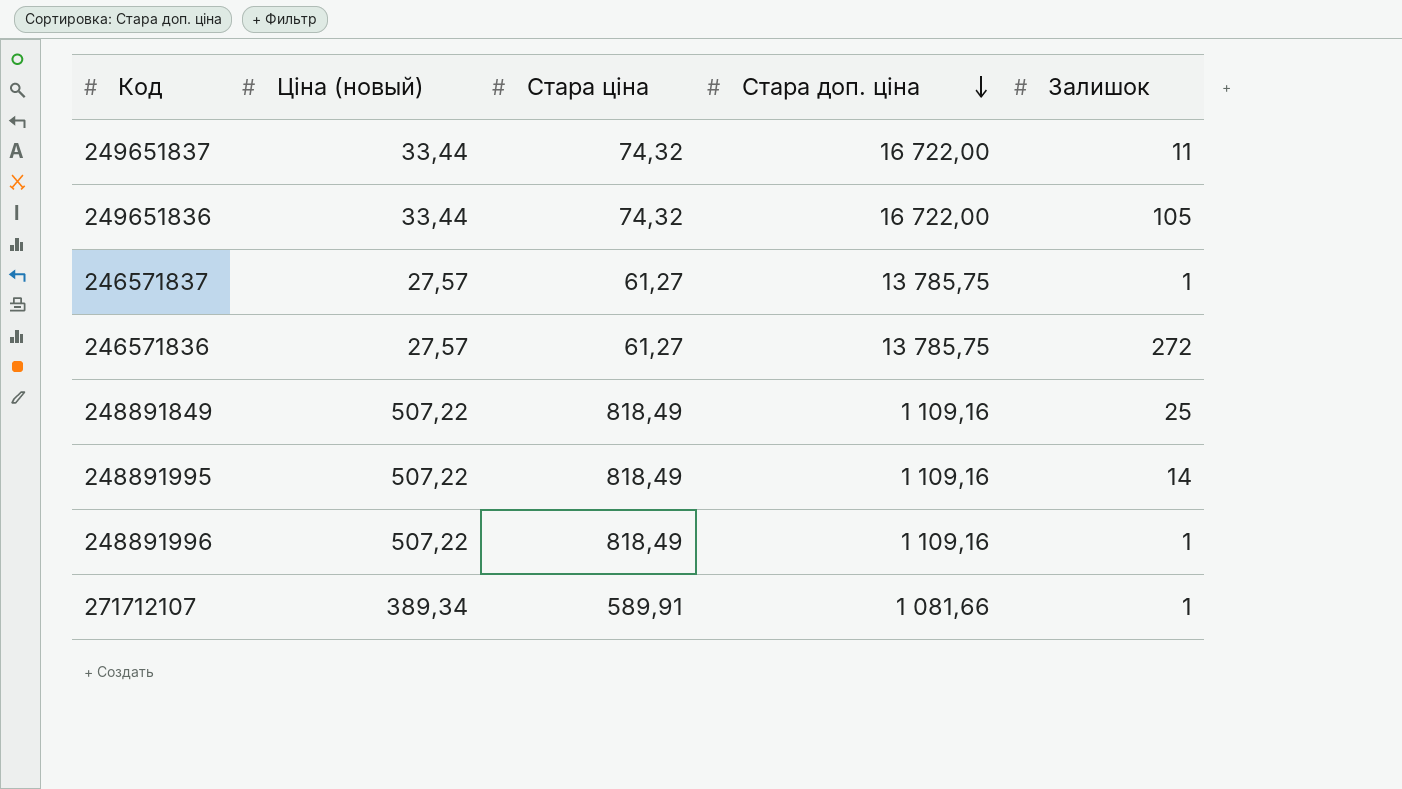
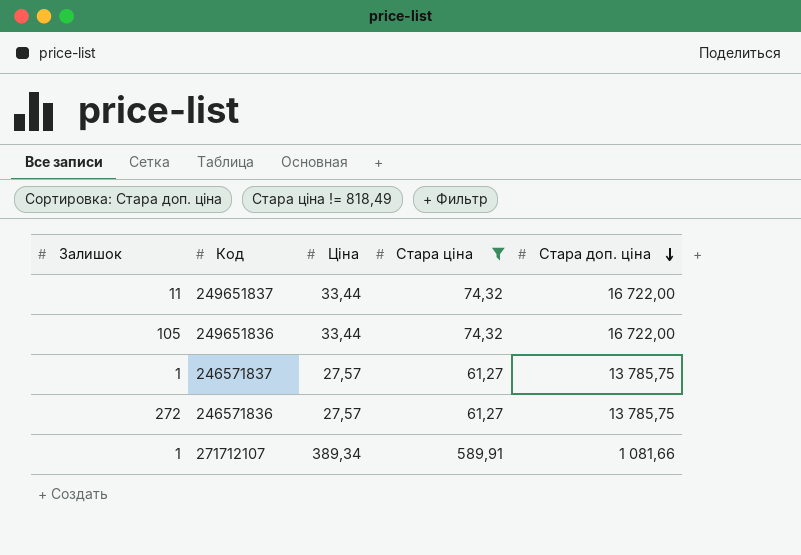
filter: none -> Стара ціна != 818,49
column Залишок | position: 5 -> 1
column name: Ціна (новый) -> Ціна

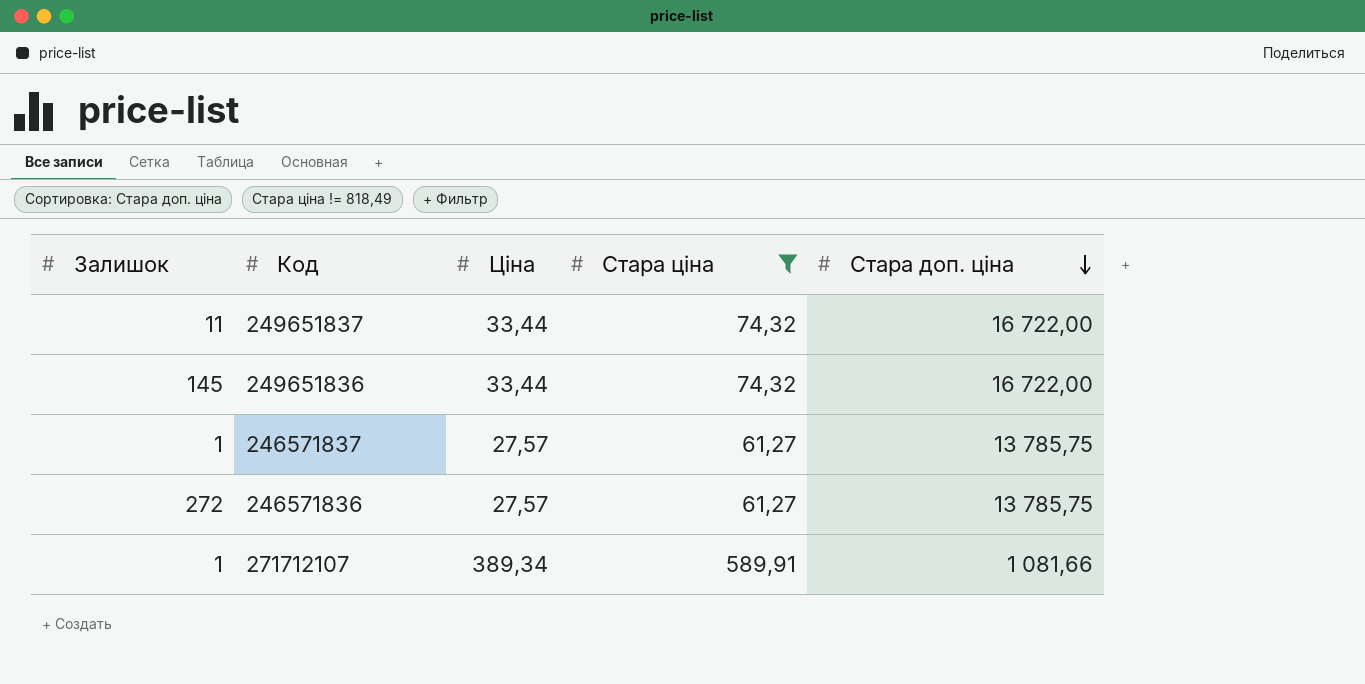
249651836 | Залишок: 105 -> 145

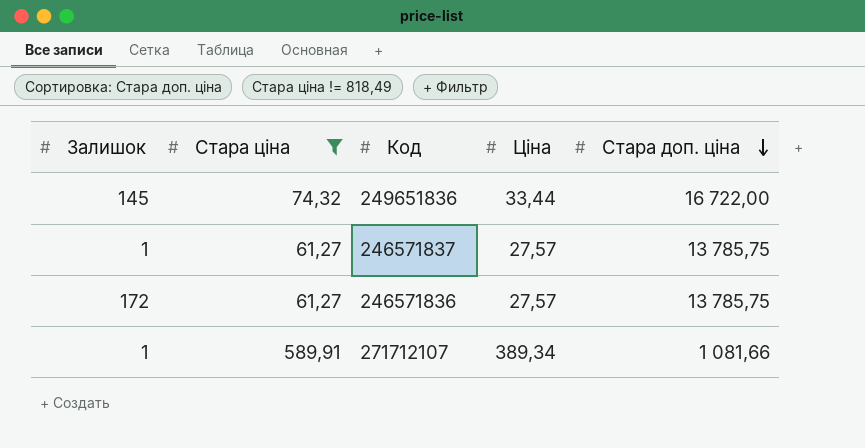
column Стара ціна | position: 4 -> 2
row 249651837: 11 | 33,44 | 74,32 | 16 722,00 -> none
246571836 | Залишок: 272 -> 172

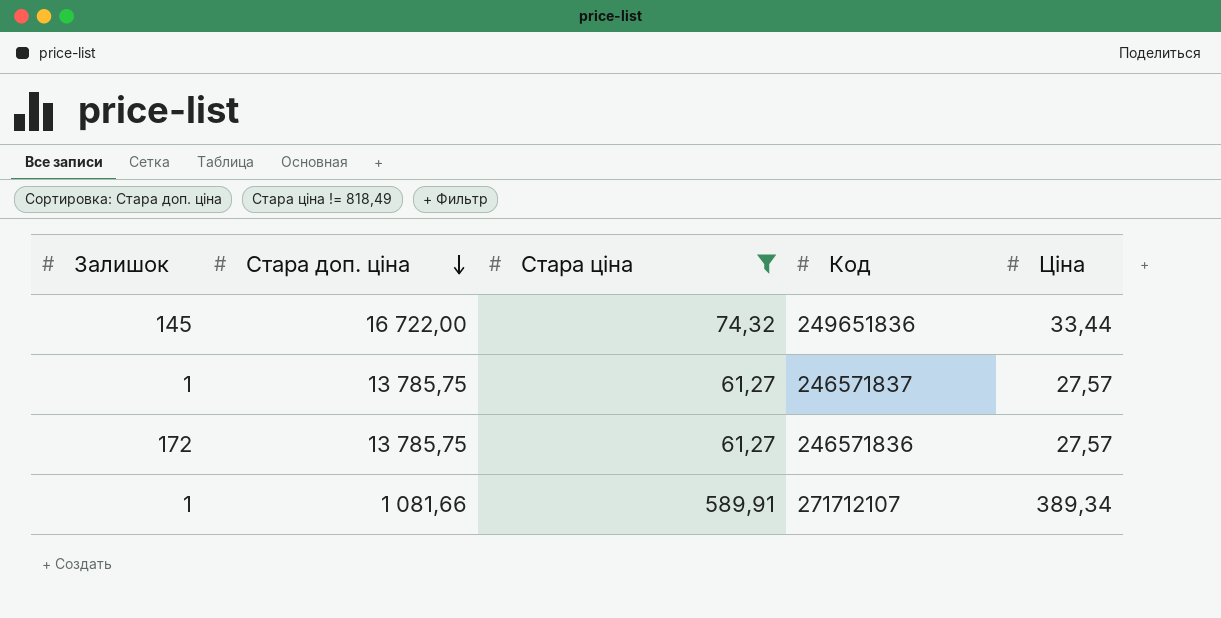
column Стара доп. ціна | position: 5 -> 2

